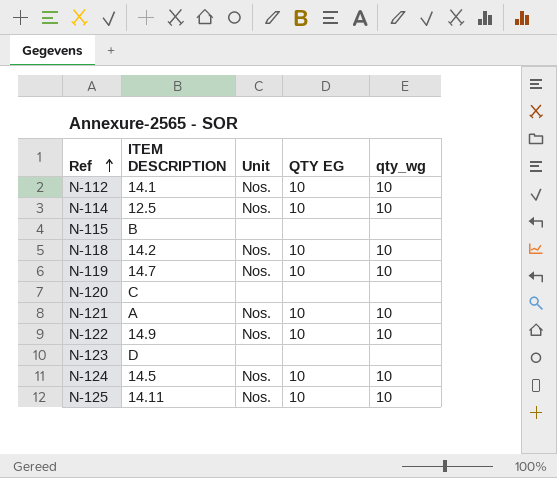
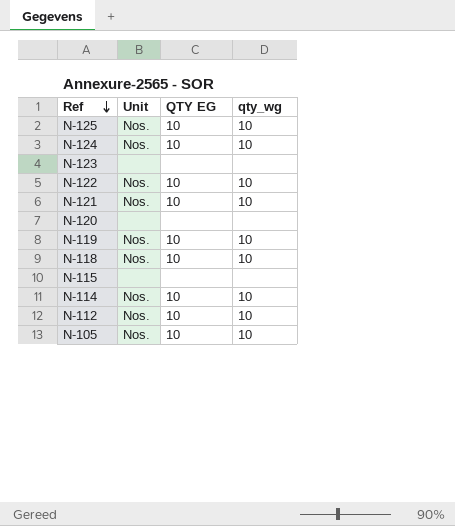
row order: Ref ascending -> Ref descending
column ITEM DESCRIPTION | position: 2 -> none
row N-105: none -> Nos. | 10 | 10

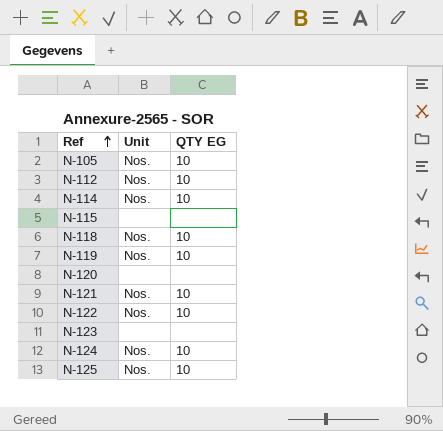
row order: Ref descending -> Ref ascending
column qty_wg | position: 4 -> none

